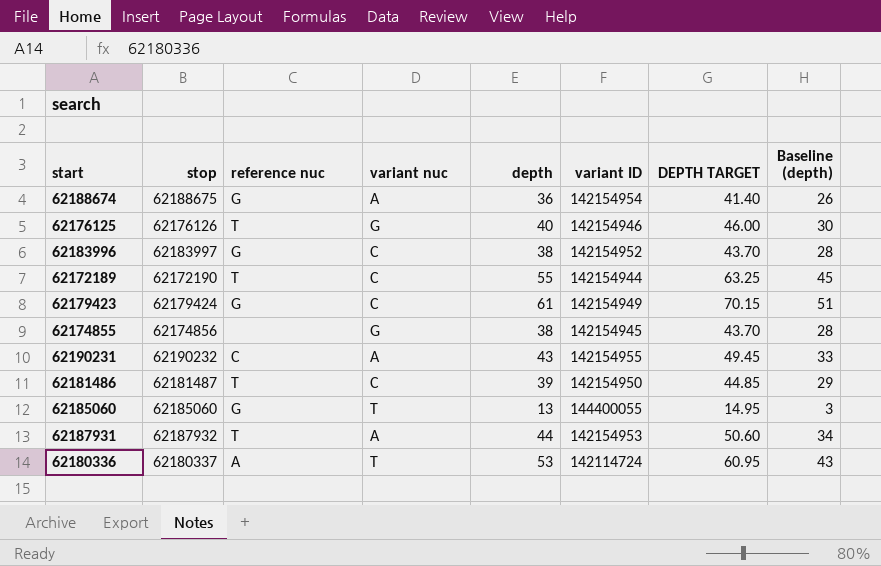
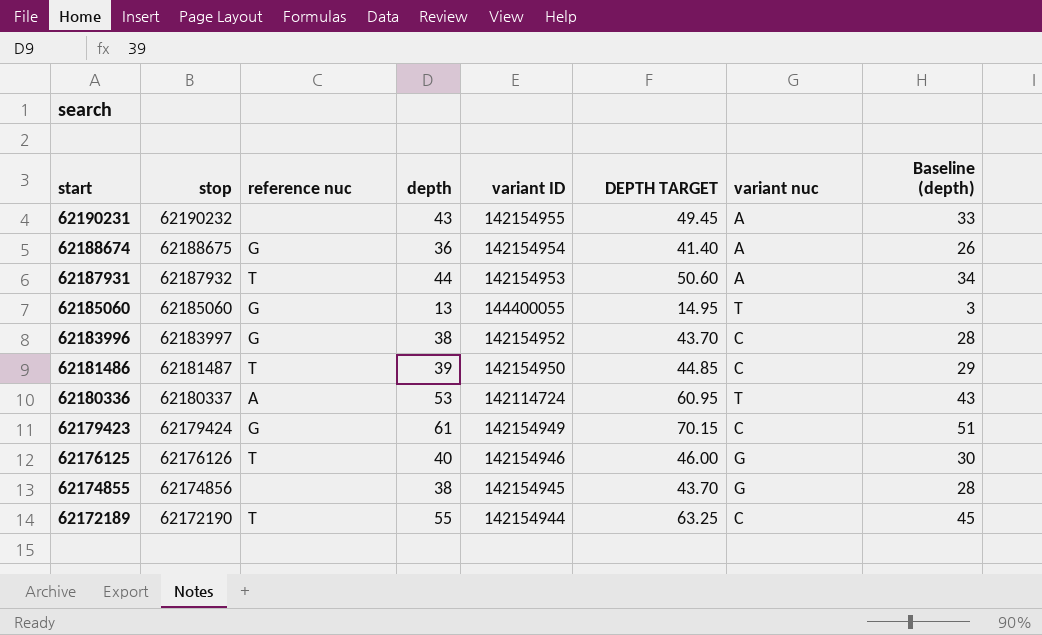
row order: none -> start descending
column variant nuc | position: 4 -> 7
62190231 | reference nuc: C -> none

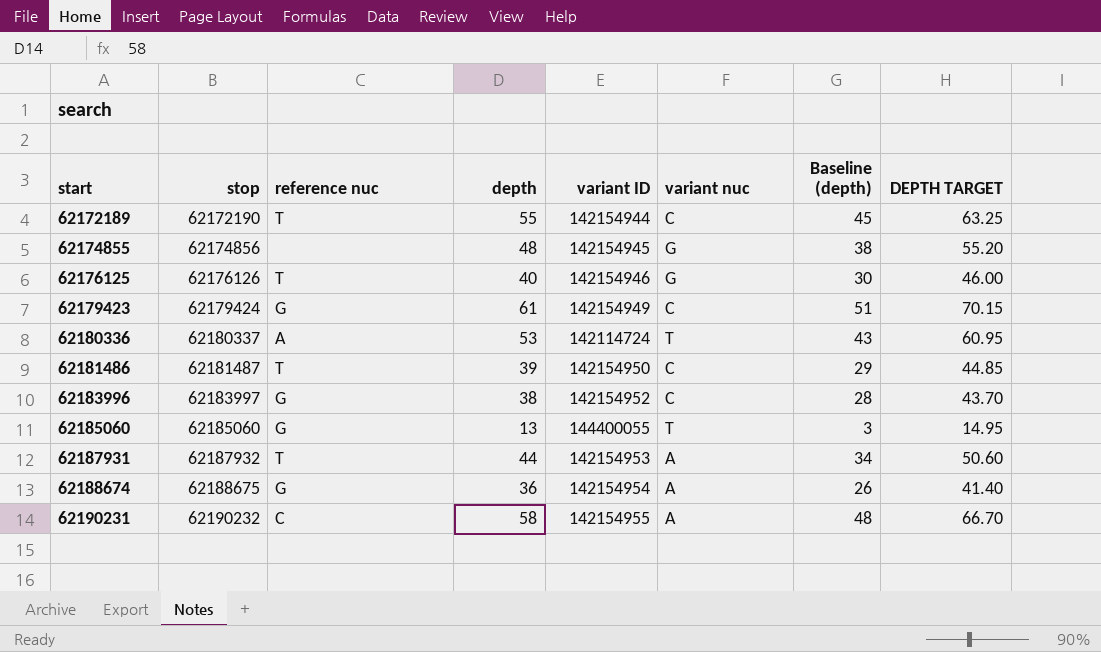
row order: start descending -> start ascending
column DEPTH TARGET | position: 6 -> 8
62174855 | depth: 38 -> 48
62174855 | Baseline (depth): 28 -> 38
62174855 | DEPTH TARGET: 43.70 -> 55.20
62190231 | reference nuc: none -> C
62190231 | depth: 43 -> 58
62190231 | Baseline (depth): 33 -> 48
62190231 | DEPTH TARGET: 49.45 -> 66.70

